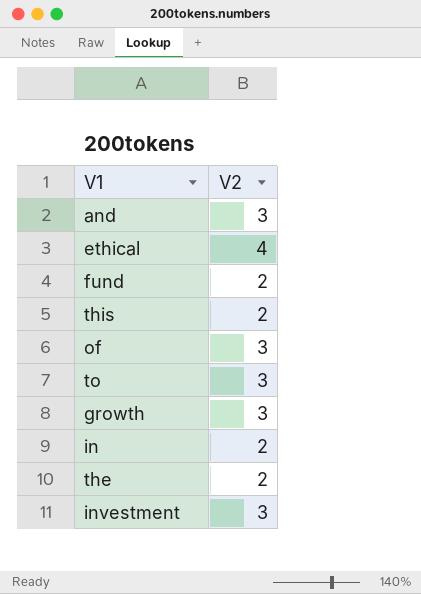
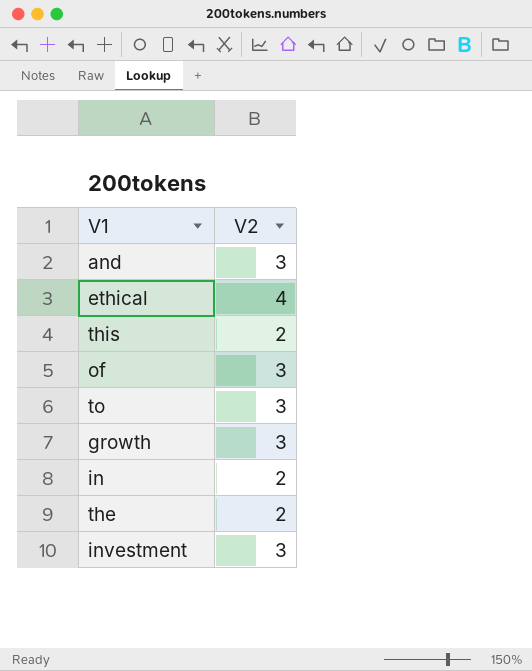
row fund: 2 -> none

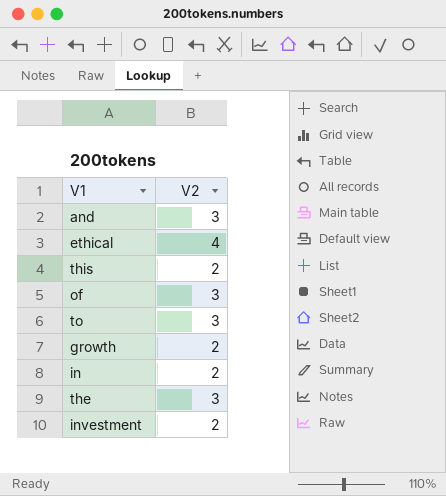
growth | V2: 3 -> 2
the | V2: 2 -> 3
investment | V2: 3 -> 2

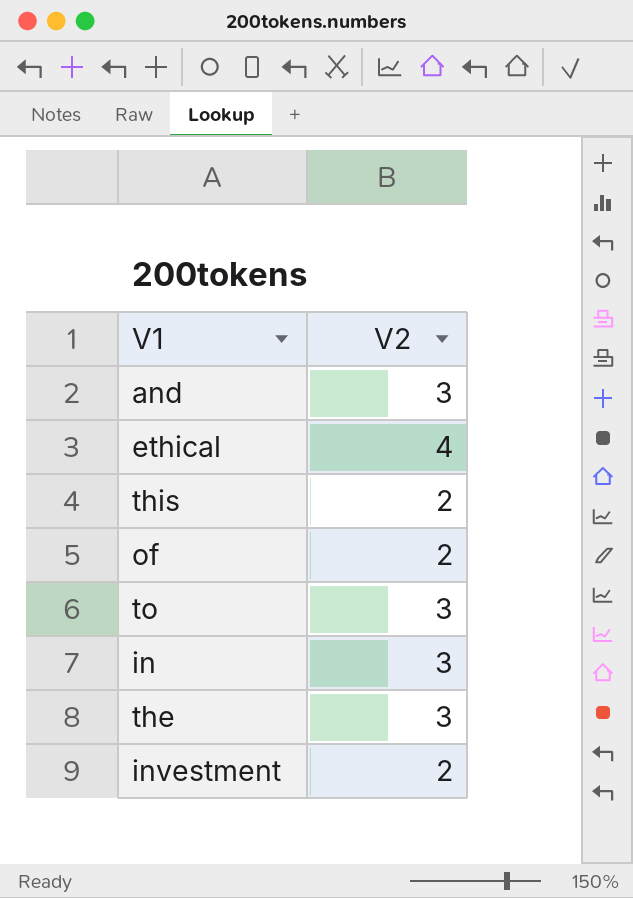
row growth: 2 -> none
of | V2: 3 -> 2
in | V2: 2 -> 3

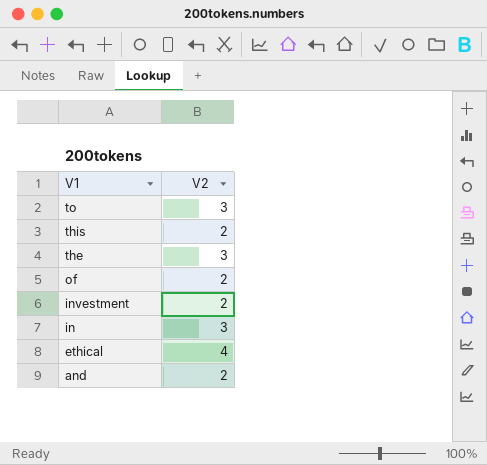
row order: none -> V1 descending
and | V2: 3 -> 2

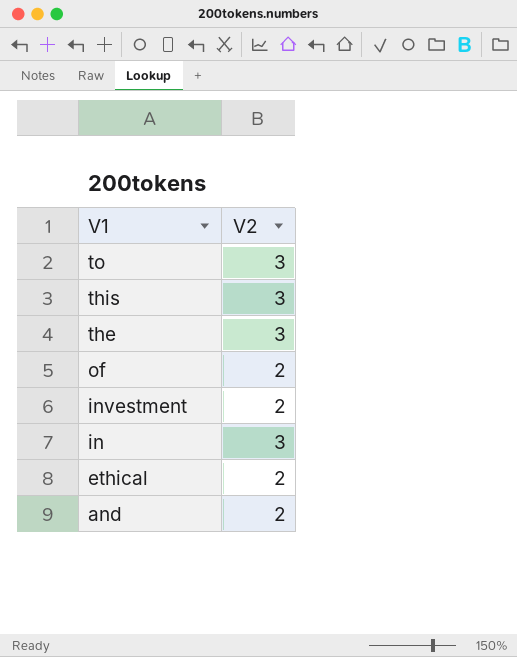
this | V2: 2 -> 3
ethical | V2: 4 -> 2

